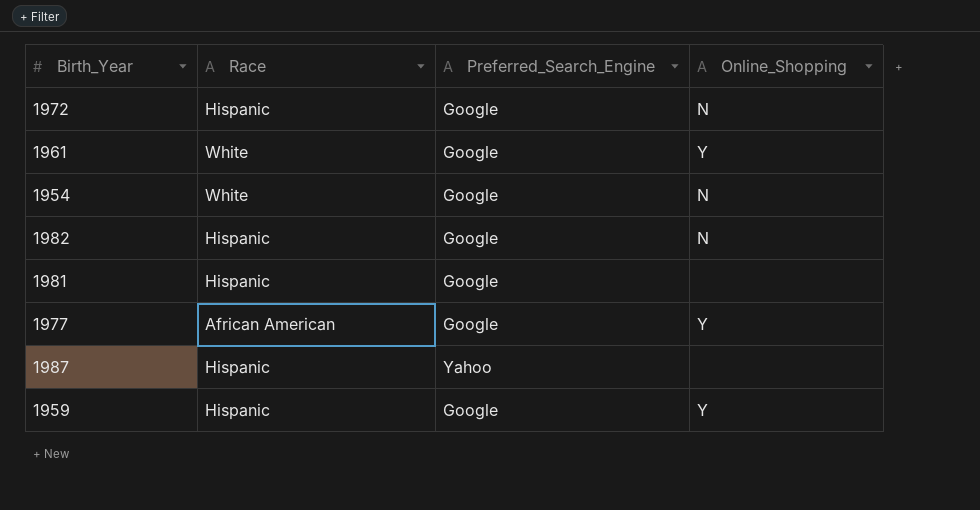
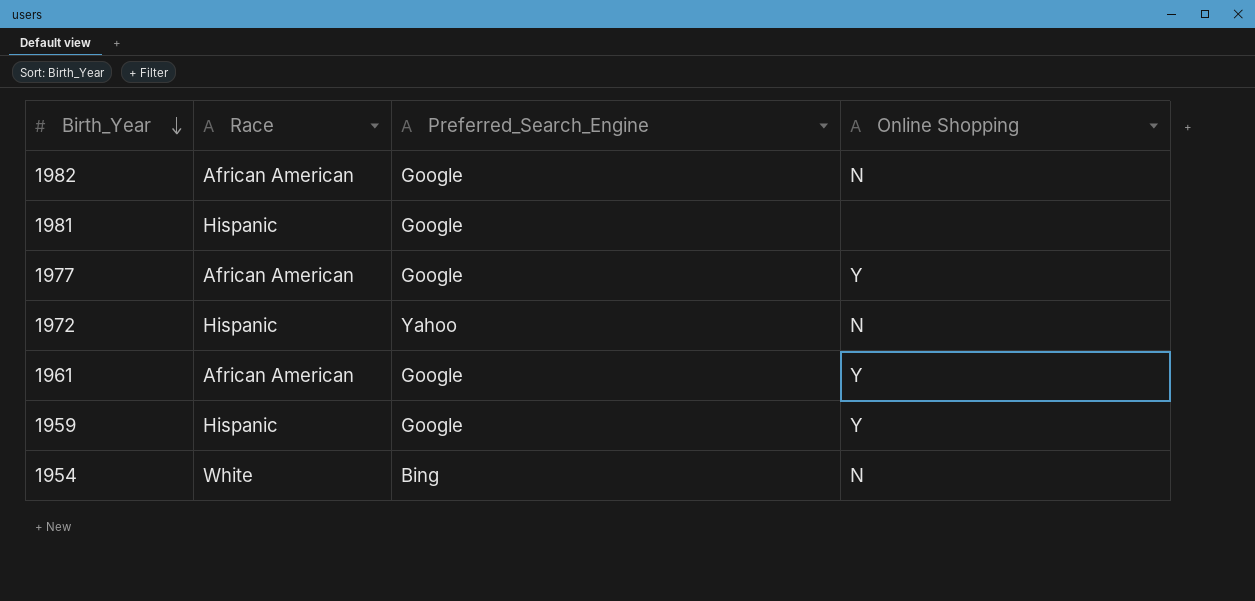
row order: none -> Birth_Year descending
column name: Online_Shopping -> Online Shopping
row 1987: Hispanic | Yahoo | none -> none
1982 | Race: Hispanic -> African American
1972 | Preferred_Search_Engine: Google -> Yahoo
1961 | Race: White -> African American
1954 | Preferred_Search_Engine: Google -> Bing

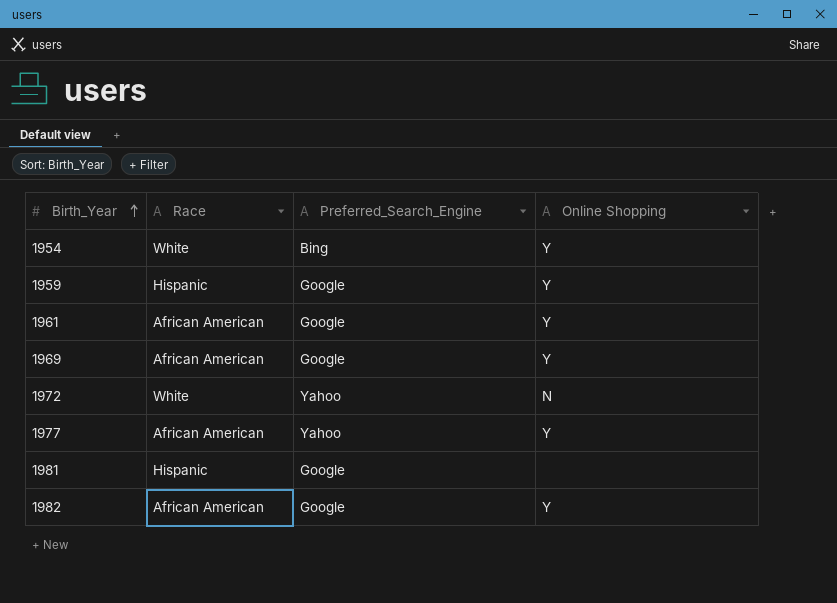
row order: Birth_Year descending -> Birth_Year ascending
1954 | Online Shopping: N -> Y
row 1969: none -> African American | Google | Y
1972 | Race: Hispanic -> White
1977 | Preferred_Search_Engine: Google -> Yahoo
1982 | Online Shopping: N -> Y

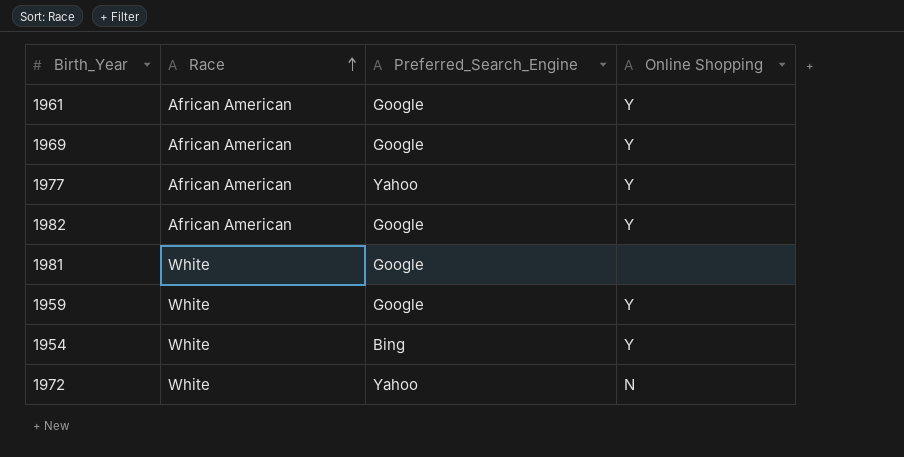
row order: Birth_Year ascending -> Race ascending
1981 | Race: Hispanic -> White
1959 | Race: Hispanic -> White

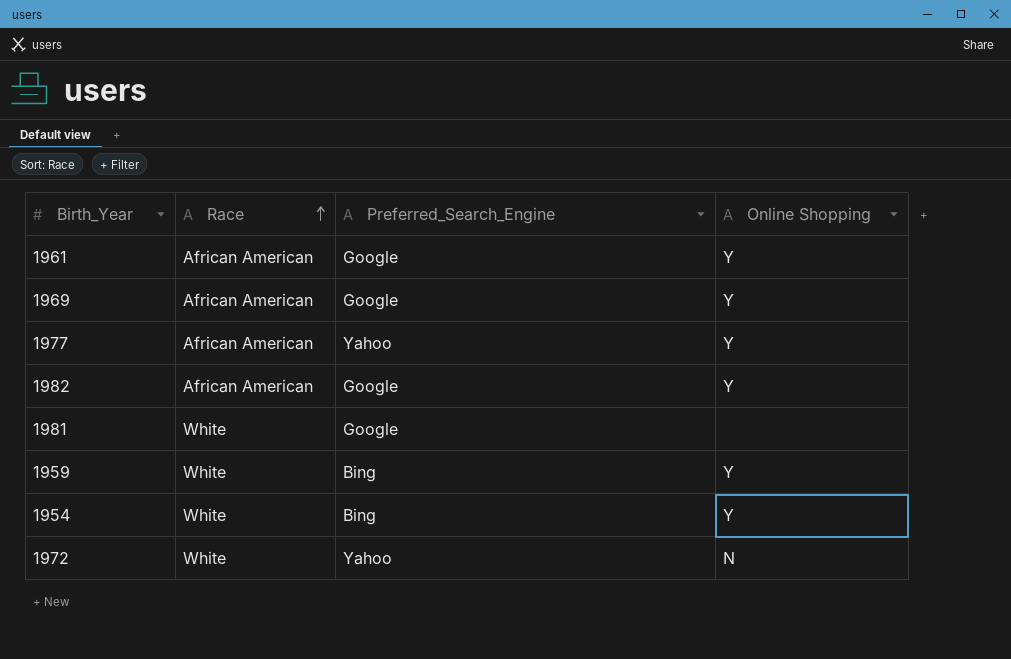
1959 | Preferred_Search_Engine: Google -> Bing

